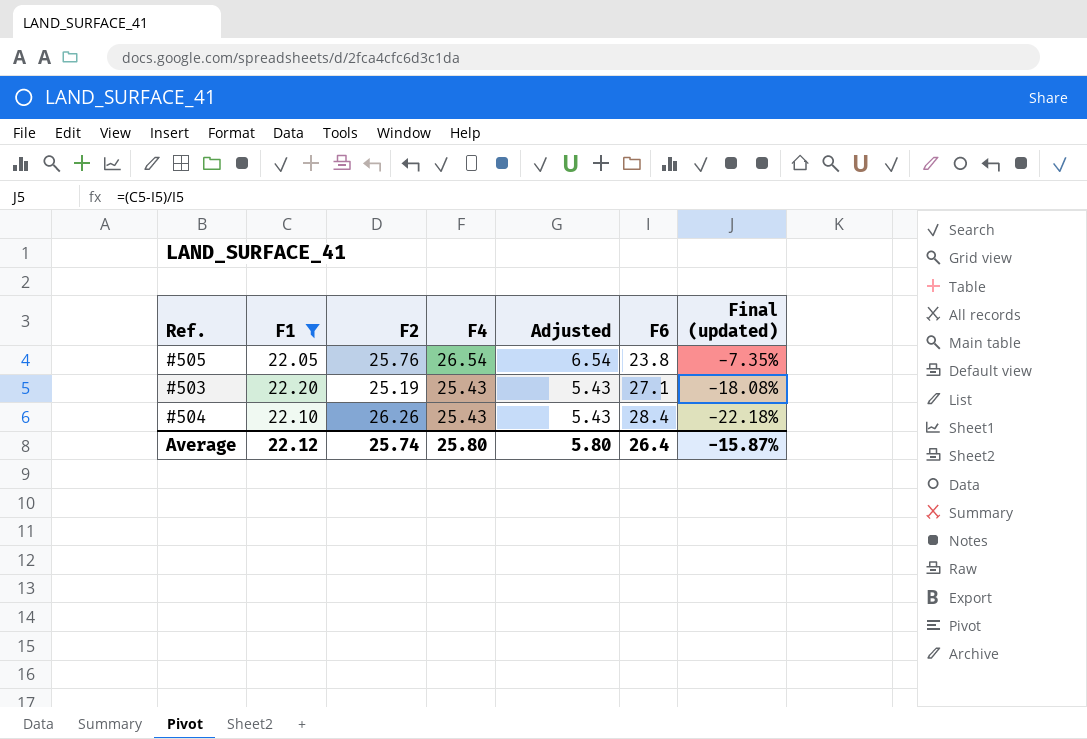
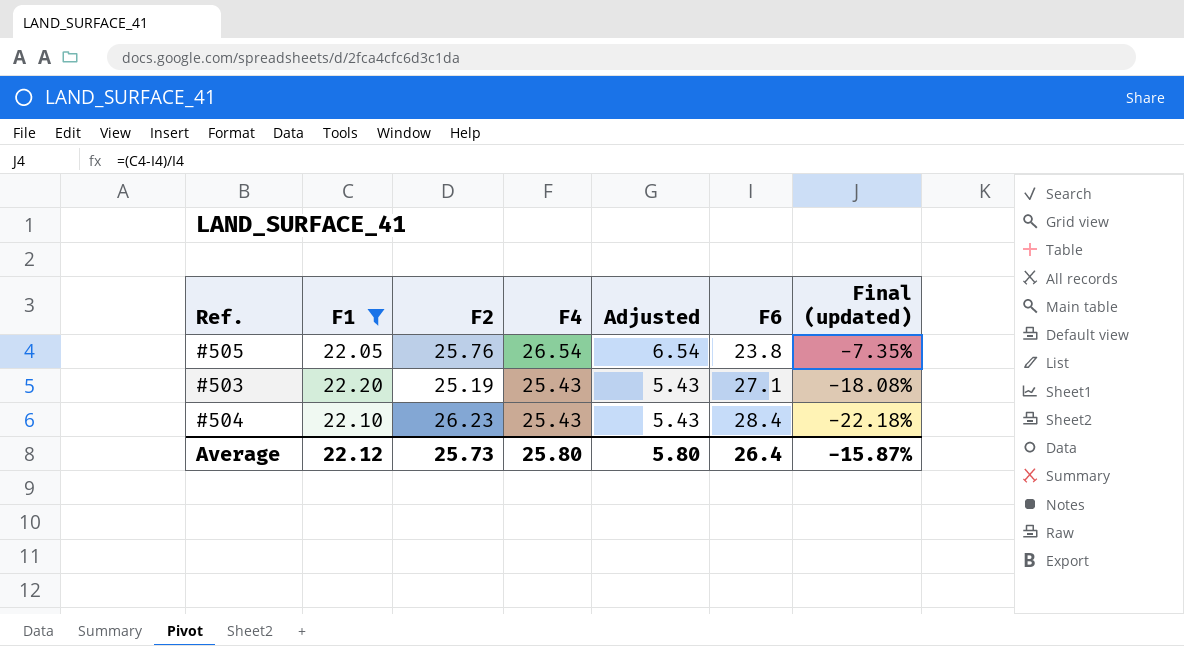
#504 | F2: 26.26 -> 26.23
Average | F2: 25.74 -> 25.73

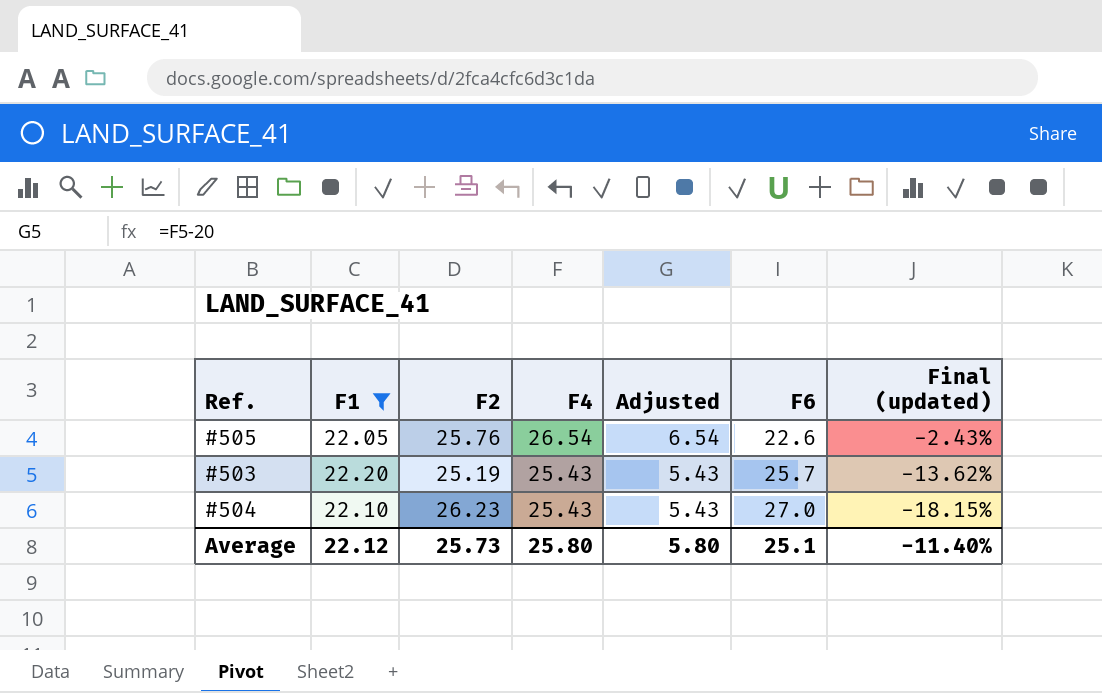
#505 | F6: 23.8 -> 22.6
#505 | Final (updated): -7.35% -> -2.43%
#503 | F6: 27.1 -> 25.7
#503 | Final (updated): -18.08% -> -13.62%
#504 | F6: 28.4 -> 27.0
#504 | Final (updated): -22.18% -> -18.15%
Average | F6: 26.4 -> 25.1
Average | Final (updated): -15.87% -> -11.40%

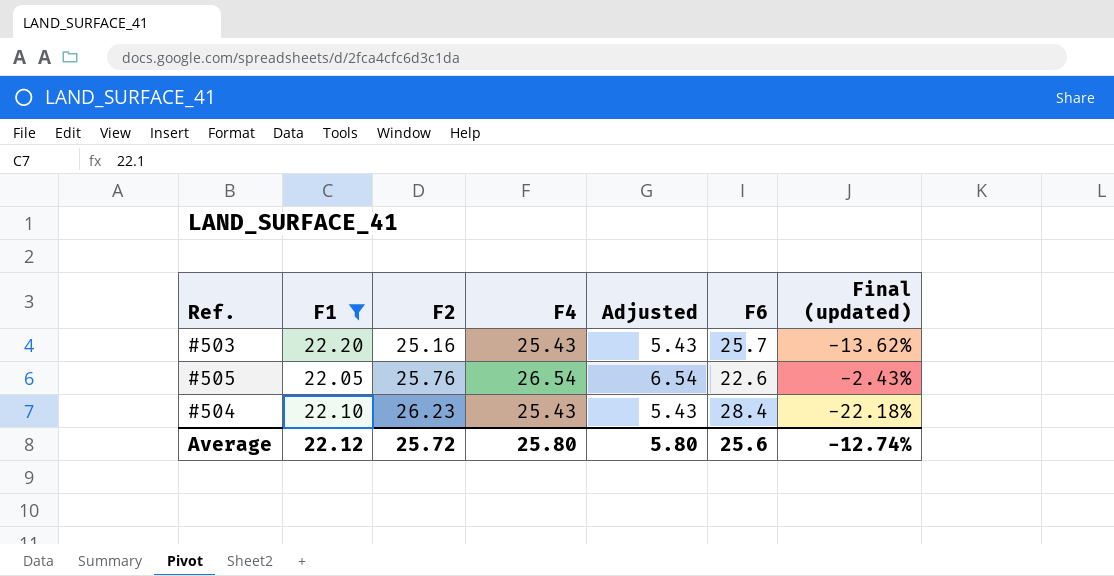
row order: F4 descending -> F2 ascending
#503 | F2: 25.19 -> 25.16
#504 | F6: 27.0 -> 28.4
#504 | Final (updated): -18.15% -> -22.18%
Average | F2: 25.73 -> 25.72
Average | F6: 25.1 -> 25.6
Average | Final (updated): -11.40% -> -12.74%

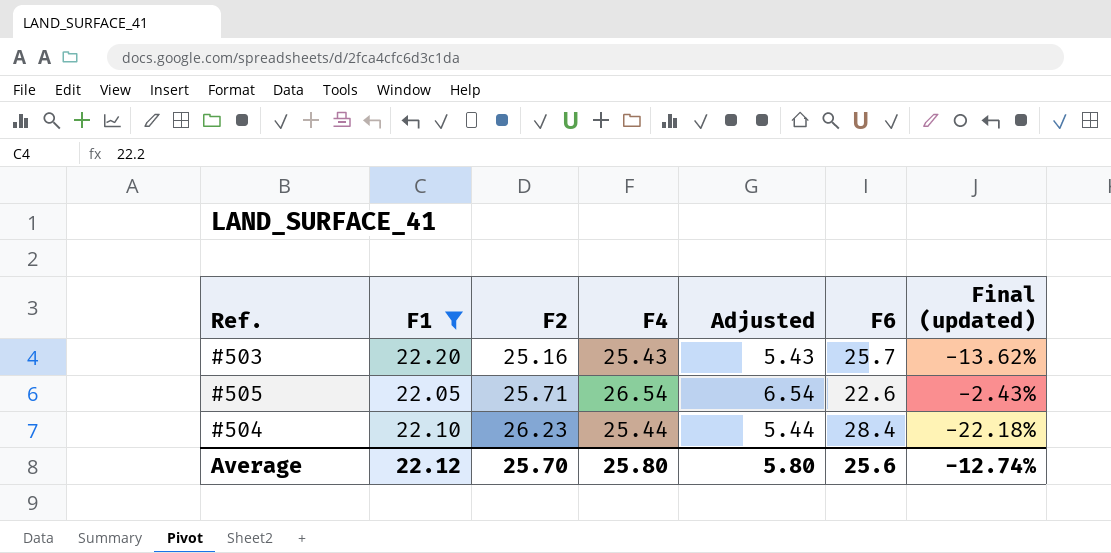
#505 | F2: 25.76 -> 25.71
#504 | F4: 25.43 -> 25.44
#504 | Adjusted: 5.43 -> 5.44
Average | F2: 25.72 -> 25.70

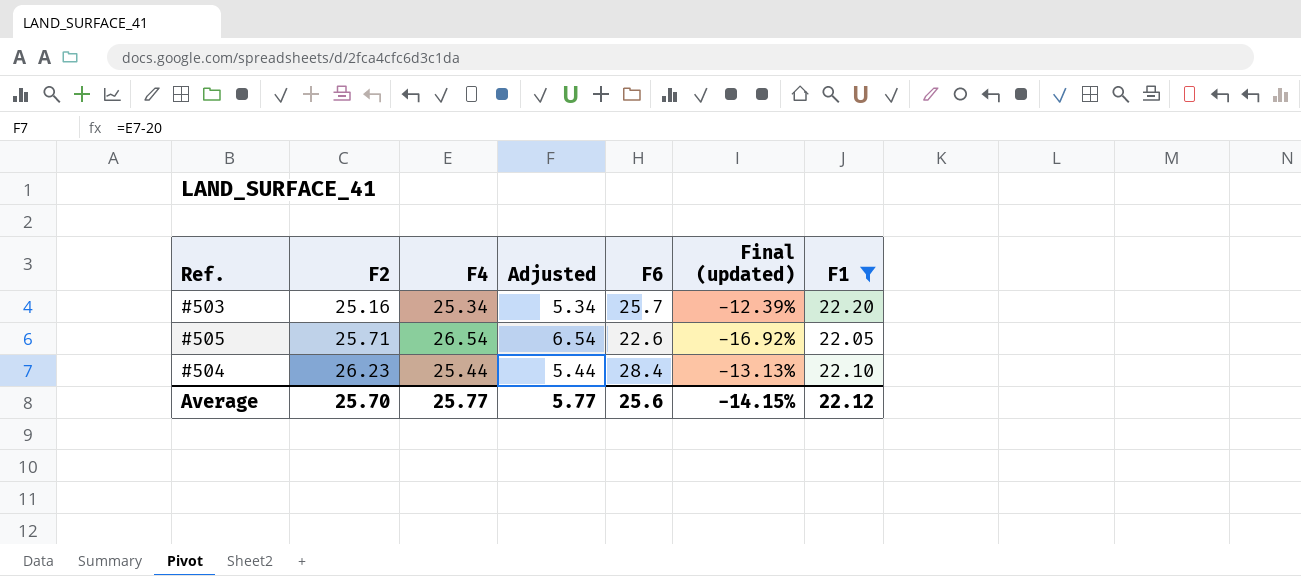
column Final (updated) | formula: ([F1] - [F6]) / [F6] -> ([F1] - [F4]) / [F4]
column F1 | position: 2 -> 7
#503 | F4: 25.43 -> 25.34
#503 | Adjusted: 5.43 -> 5.34
Average | F4: 25.80 -> 25.77
Average | Adjusted: 5.80 -> 5.77
Average | Final (updated): -12.74% -> -14.15%

